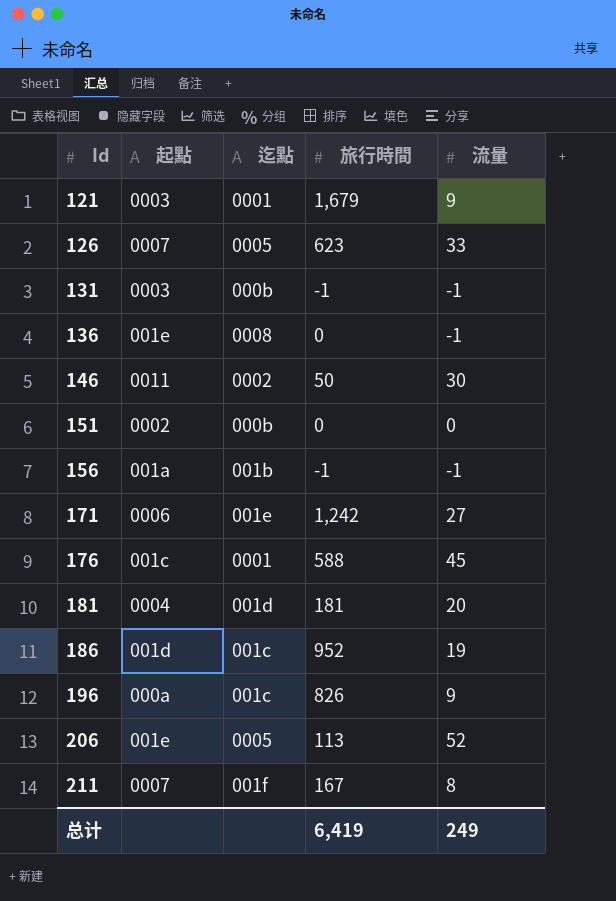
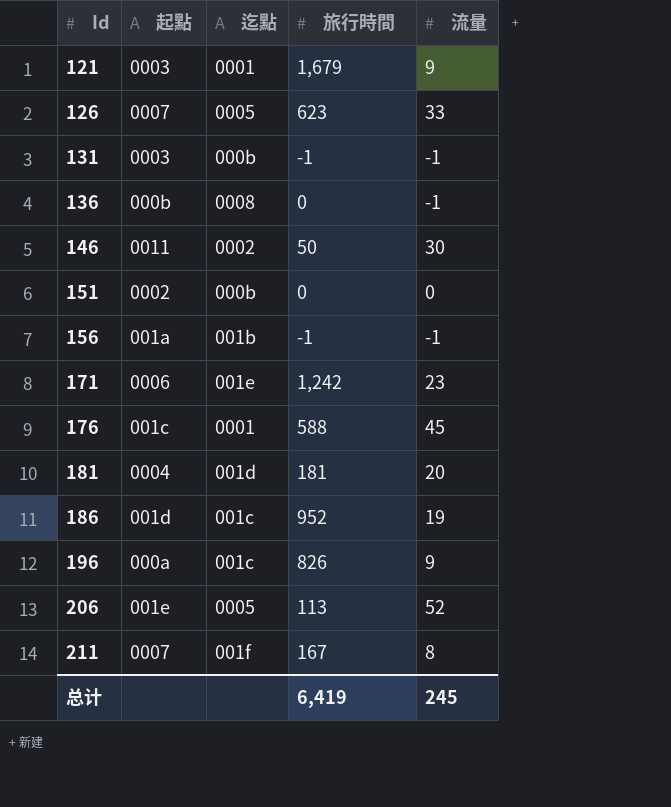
136 | 起點: 001e -> 000b
171 | 流量: 27 -> 23
总计 | 流量: 249 -> 245

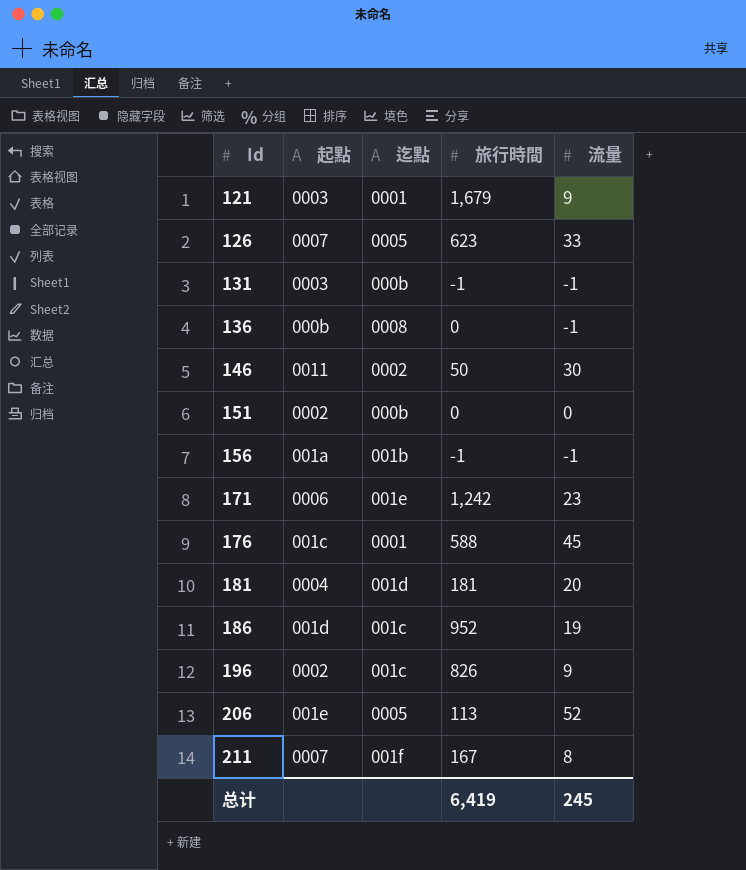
196 | 起點: 000a -> 0002

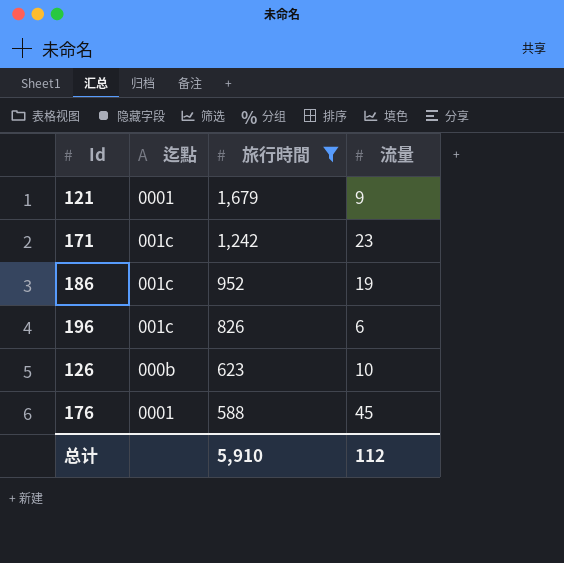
filter: none -> 旅行時間 >= 588
row order: Id ascending -> 旅行時間 descending
column 起點 | position: 2 -> none
171 | 迄點: 001e -> 001c
196 | 流量: 9 -> 6
126 | 迄點: 0005 -> 000b
126 | 流量: 33 -> 10
总计 | 旅行時間: 6,419 -> 5,910
总计 | 流量: 245 -> 112

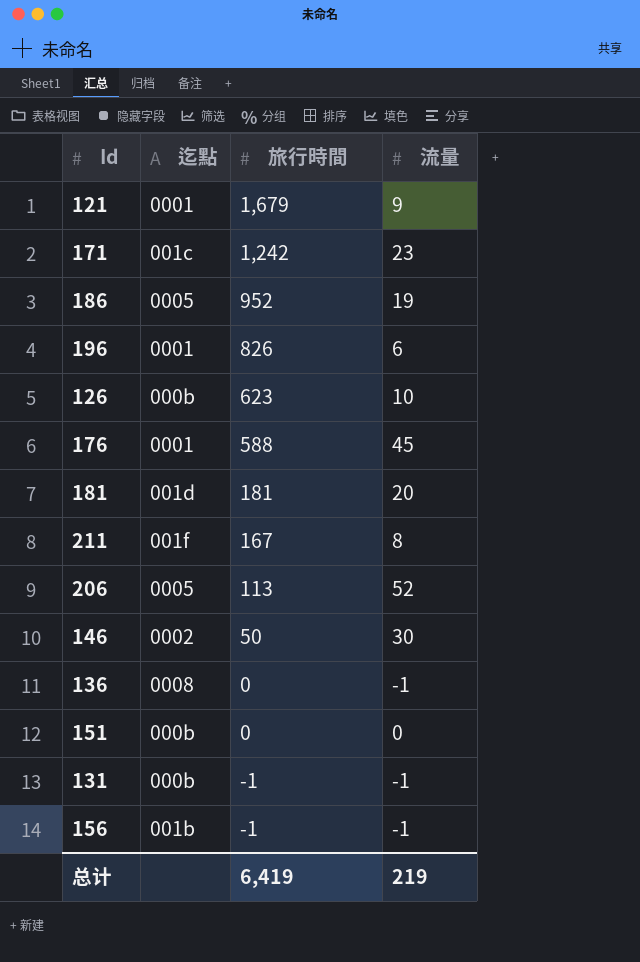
filter: 旅行時間 >= 588 -> none
186 | 迄點: 001c -> 0005
196 | 迄點: 001c -> 0001
总计 | 旅行時間: 5,910 -> 6,419
总计 | 流量: 112 -> 219

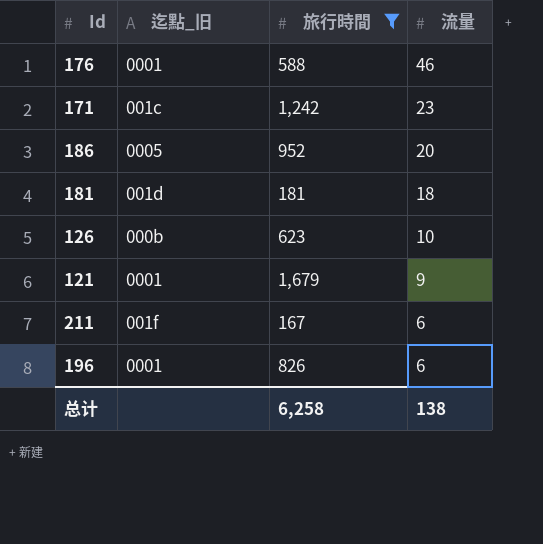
filter: none -> 旅行時間 >= 167
row order: 旅行時間 descending -> 流量 descending
column name: 迄點 -> 迄點_旧
176 | 流量: 45 -> 46
186 | 流量: 19 -> 20
181 | 流量: 20 -> 18
211 | 流量: 8 -> 6
总计 | 旅行時間: 6,419 -> 6,258
总计 | 流量: 219 -> 138

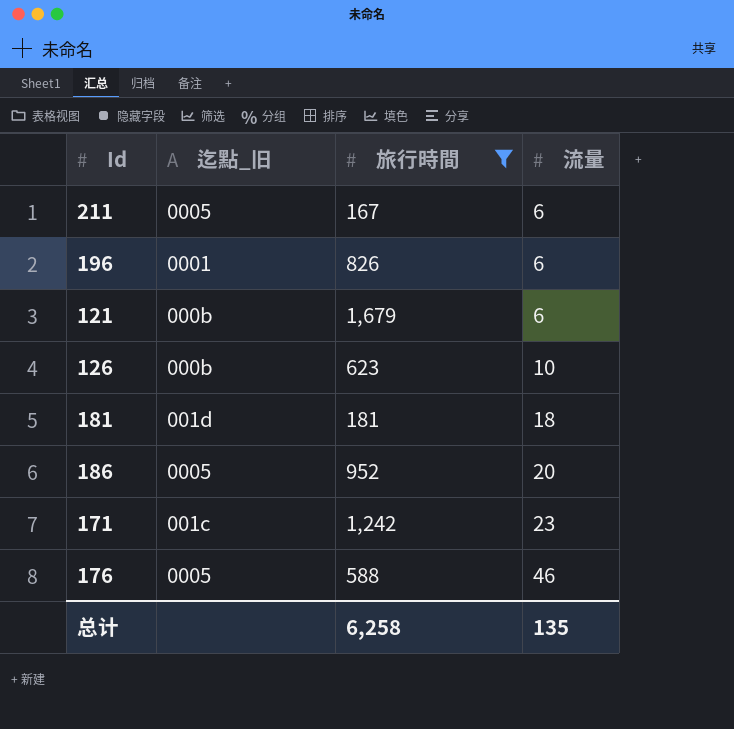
row order: 流量 descending -> 流量 ascending
211 | 迄點_旧: 001f -> 0005
121 | 迄點_旧: 0001 -> 000b
121 | 流量: 9 -> 6
176 | 迄點_旧: 0001 -> 0005
总计 | 流量: 138 -> 135

